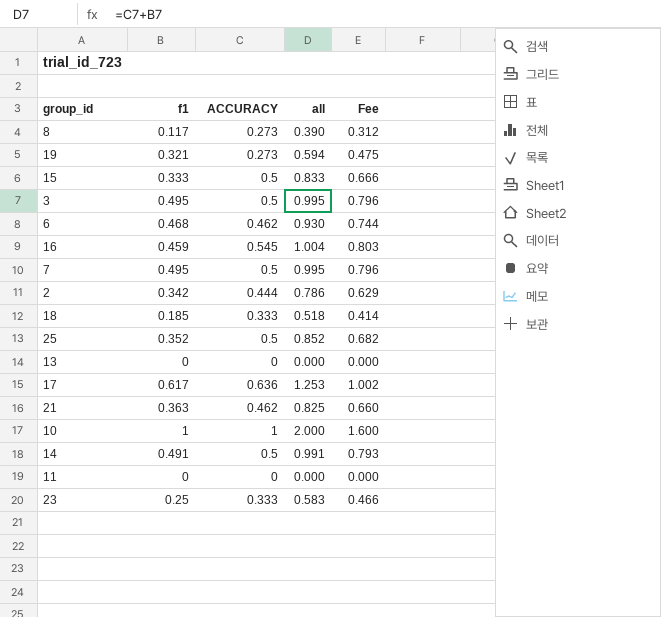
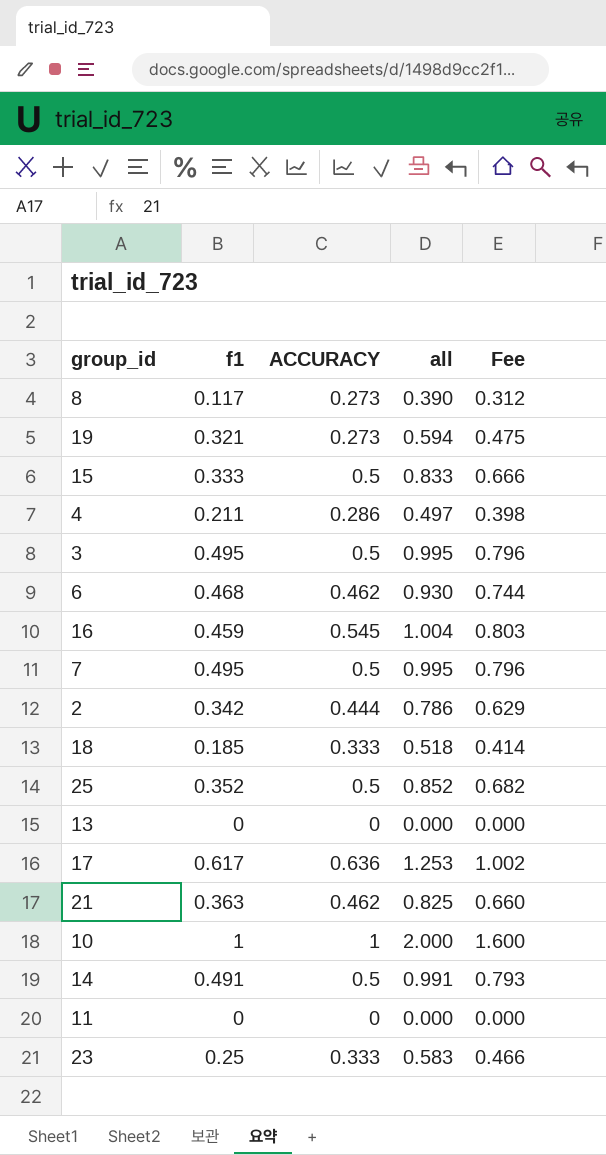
row 4: none -> 0.211 | 0.286 | 0.497 | 0.398

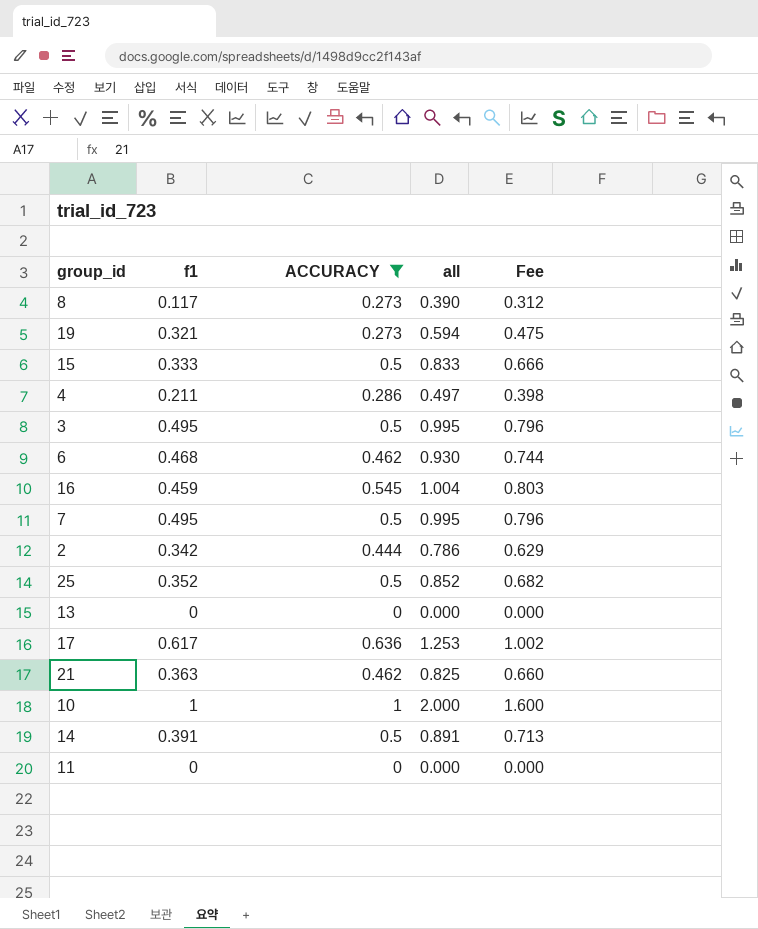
filter: none -> ACCURACY != 0.333
14 | f1: 0.491 -> 0.391
14 | all: 0.991 -> 0.891
14 | Fee: 0.793 -> 0.713

